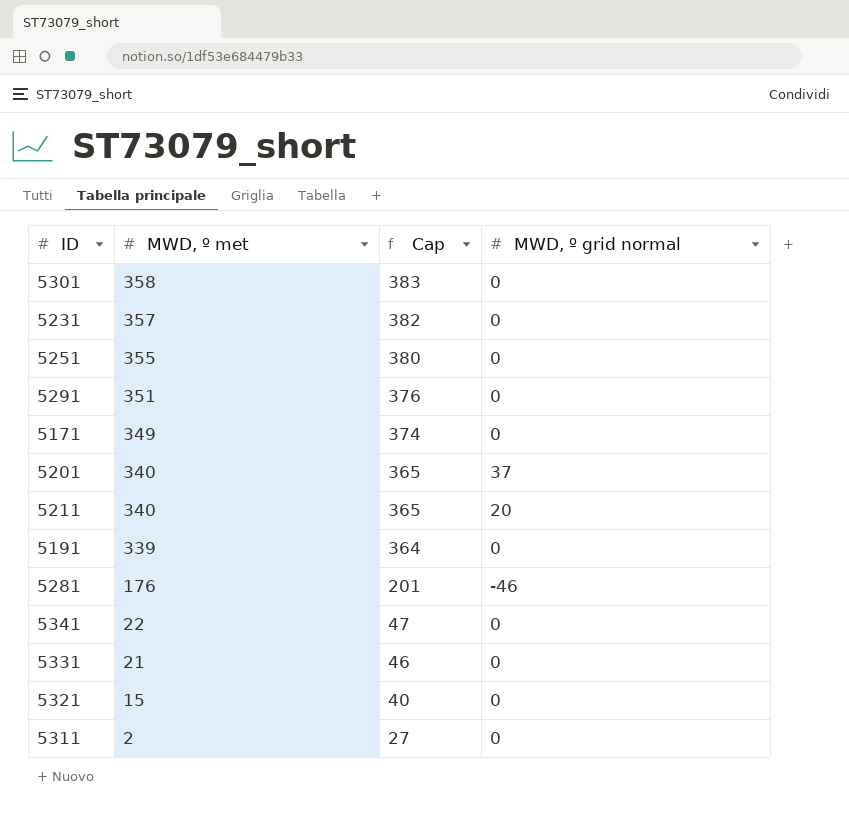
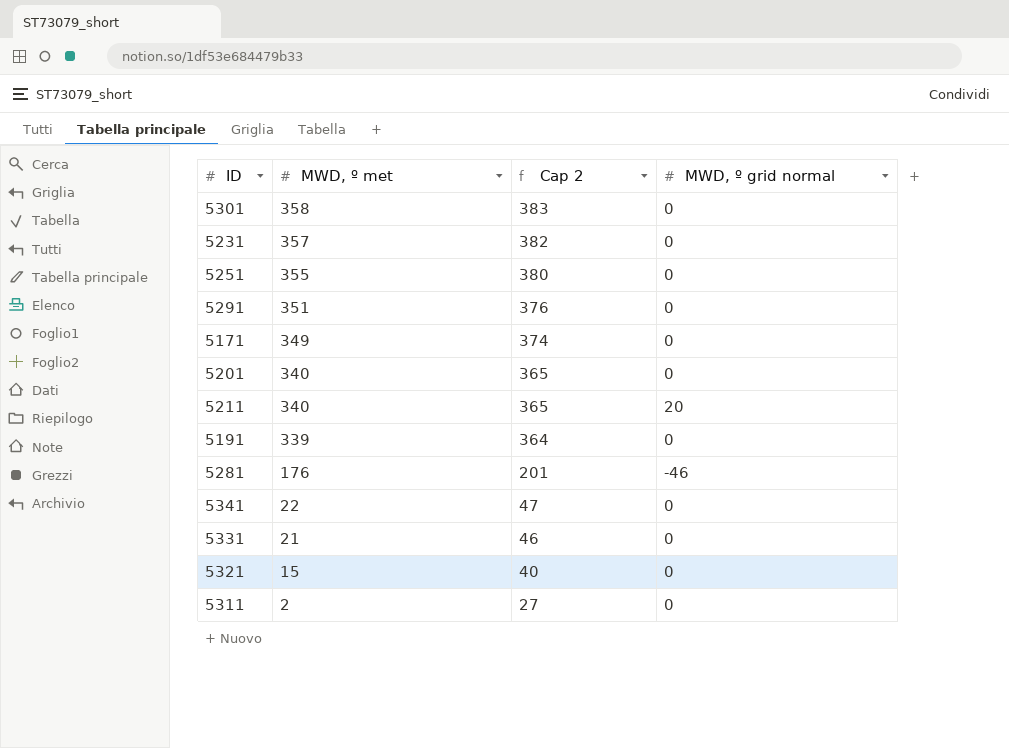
column name: Cap -> Cap 2
5201 | MWD, º grid normal: 37 -> 0

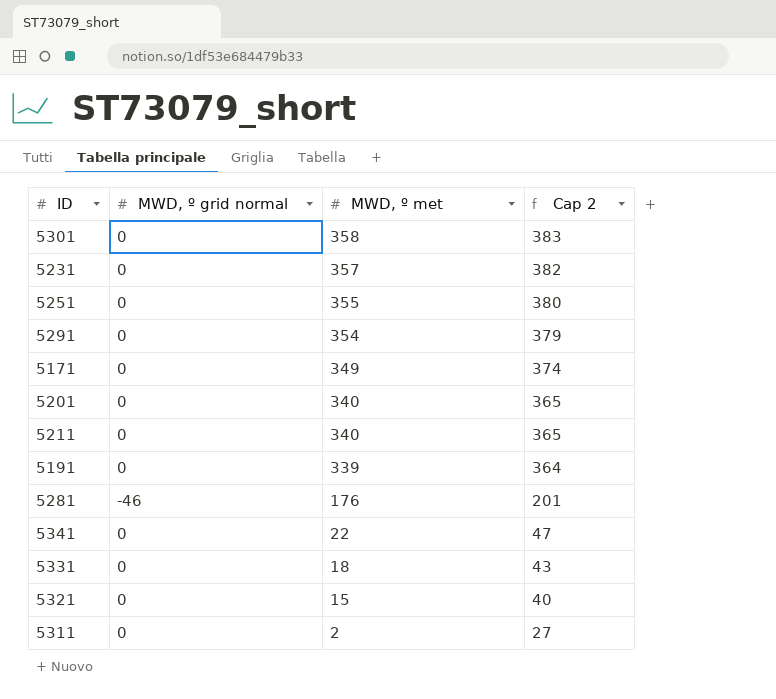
column MWD, º grid normal | position: 4 -> 2
5291 | MWD, º met: 351 -> 354
5291 | Cap 2: 376 -> 379
5211 | MWD, º grid normal: 20 -> 0
5331 | MWD, º met: 21 -> 18
5331 | Cap 2: 46 -> 43

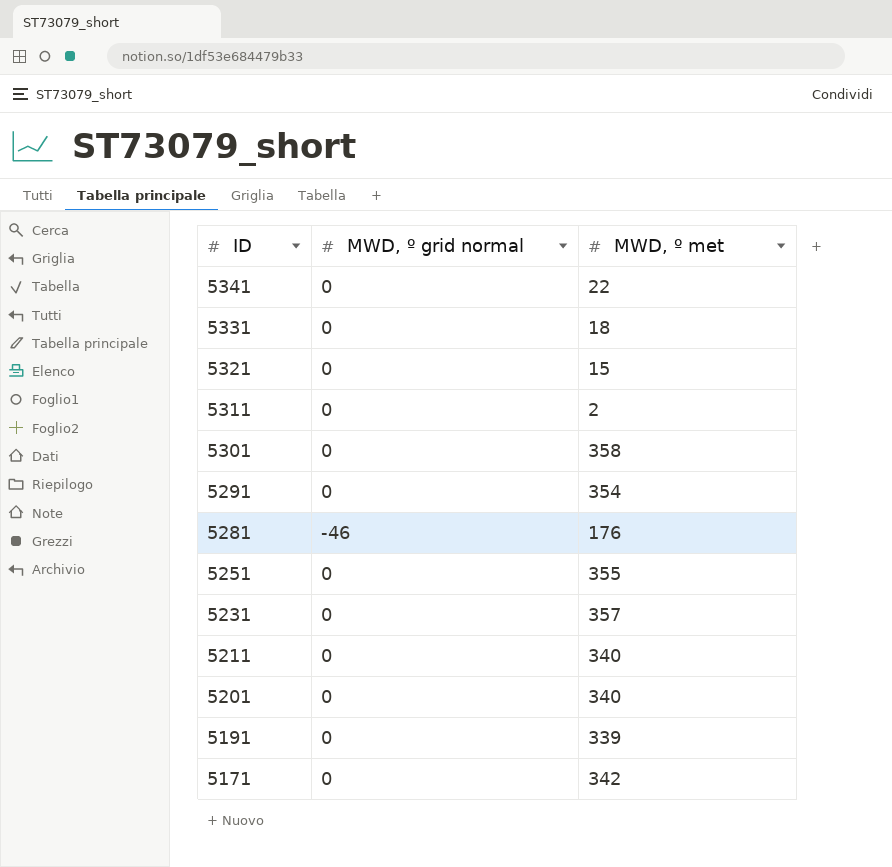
row order: MWD, º met descending -> ID descending
column Cap 2 | formula: [MWD, º met] + 25 -> none
5171 | MWD, º met: 349 -> 342

